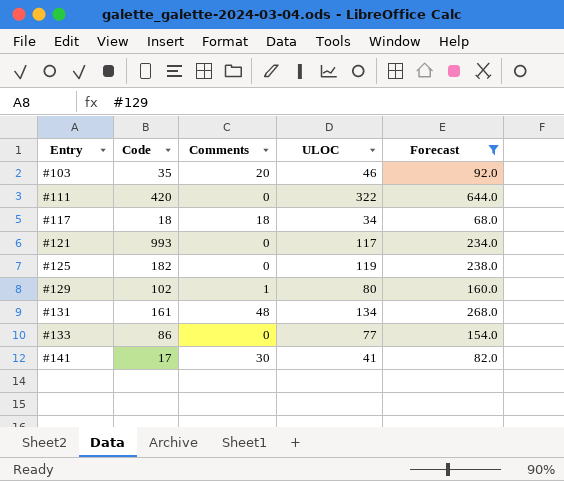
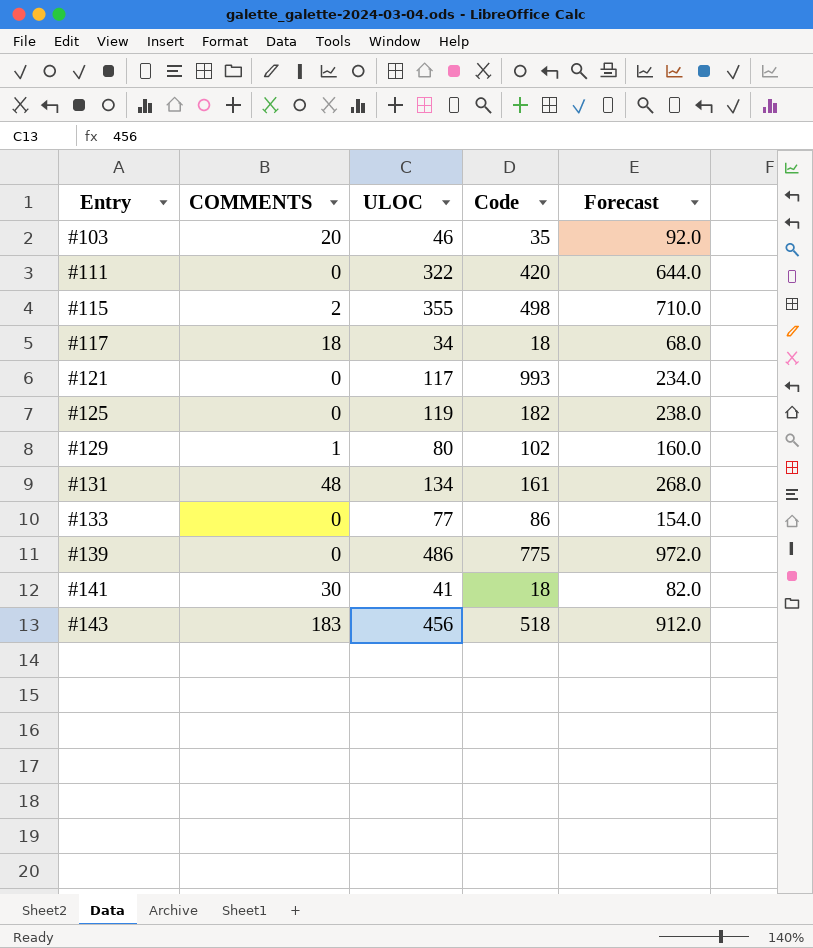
filter: Forecast <= 644.0 -> none
column name: Comments -> COMMENTS
column Code | position: 2 -> 4
#141 | Code: 17 -> 18

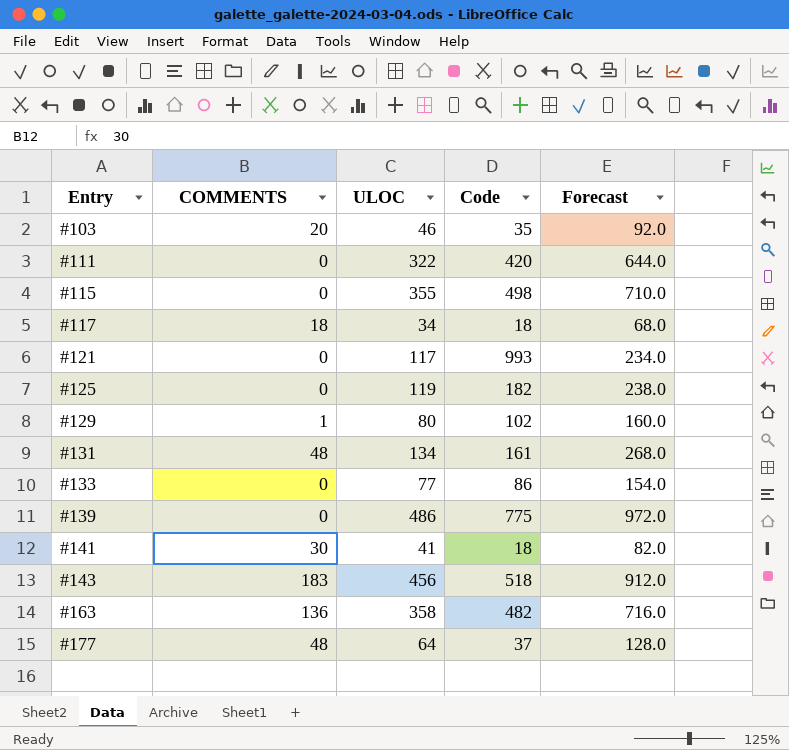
#115 | COMMENTS: 2 -> 0
row #163: none -> 136 | 358 | 482 | 716.0
row #177: none -> 48 | 64 | 37 | 128.0

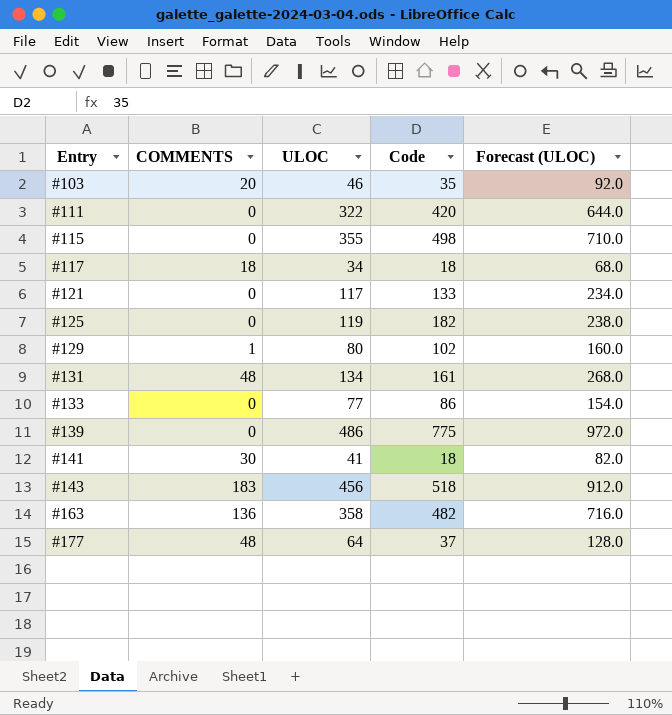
column name: Forecast -> Forecast (ULOC)
#121 | Code: 993 -> 133

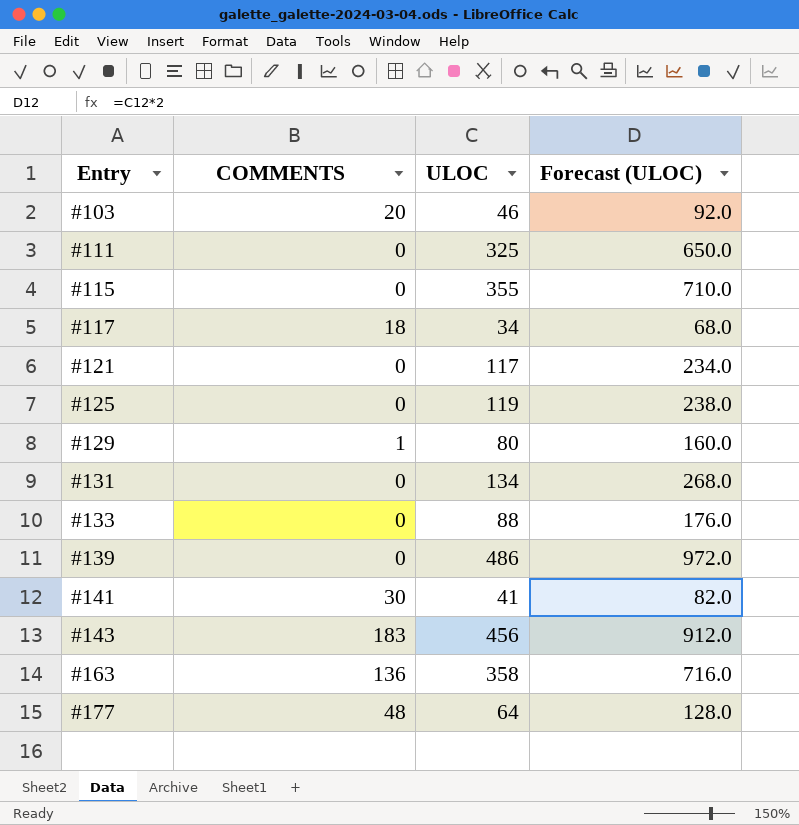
column Code | position: 4 -> none
#111 | ULOC: 322 -> 325
#111 | Forecast (ULOC): 644.0 -> 650.0
#131 | COMMENTS: 48 -> 0
#133 | ULOC: 77 -> 88
#133 | Forecast (ULOC): 154.0 -> 176.0

